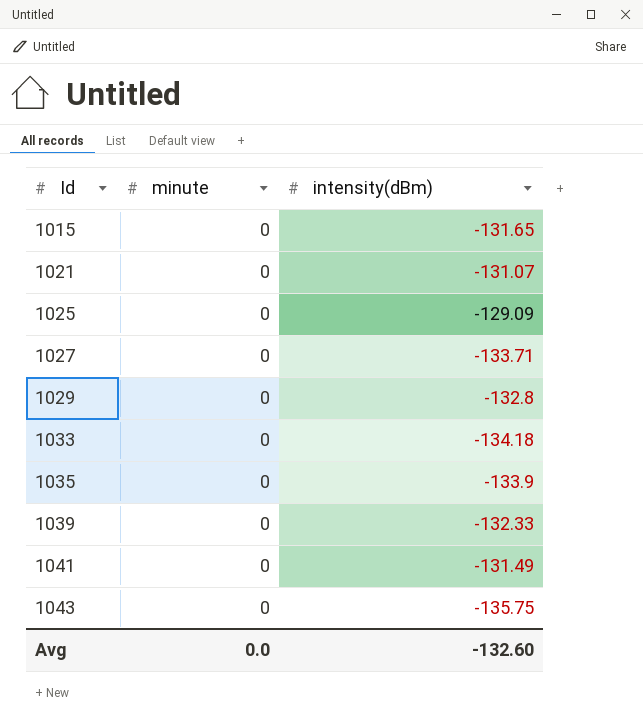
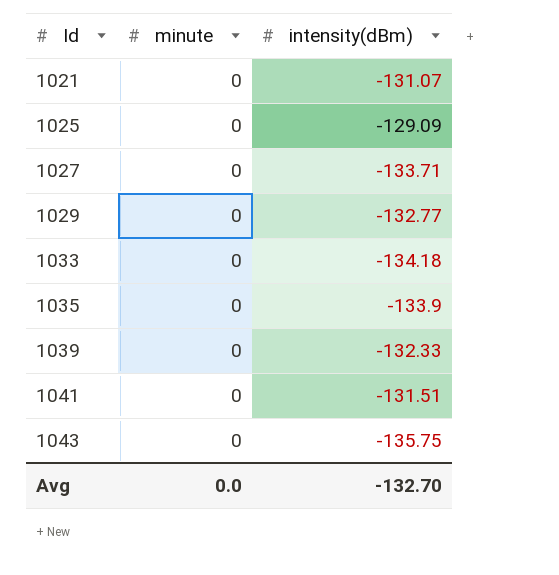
row 1015: 0 | -131.65 -> none
1029 | intensity(dBm): -132.8 -> -132.77
1041 | intensity(dBm): -131.49 -> -131.51
Avg | intensity(dBm): -132.60 -> -132.70

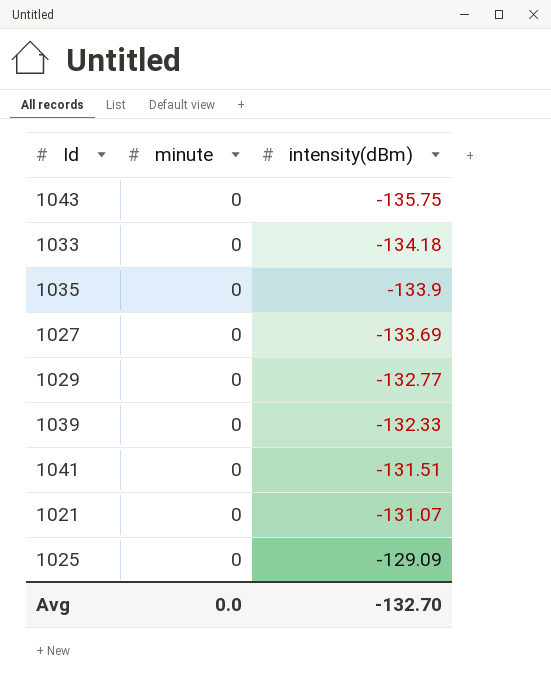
row order: Id ascending -> intensity(dBm) ascending
1027 | intensity(dBm): -133.71 -> -133.69

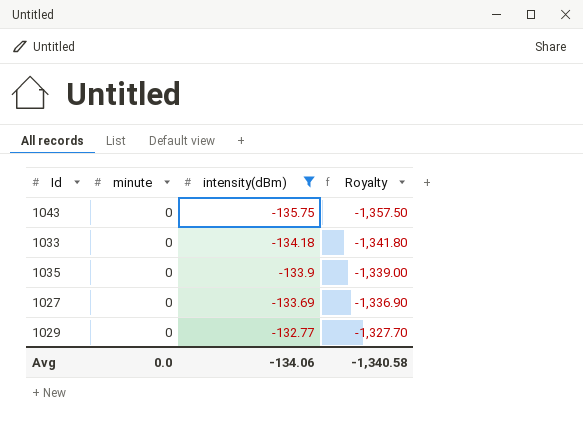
filter: none -> intensity(dBm) <= -132.77
column Royalty | formula: none -> [intensity(dBm)] * 10
Avg | intensity(dBm): -132.70 -> -134.06

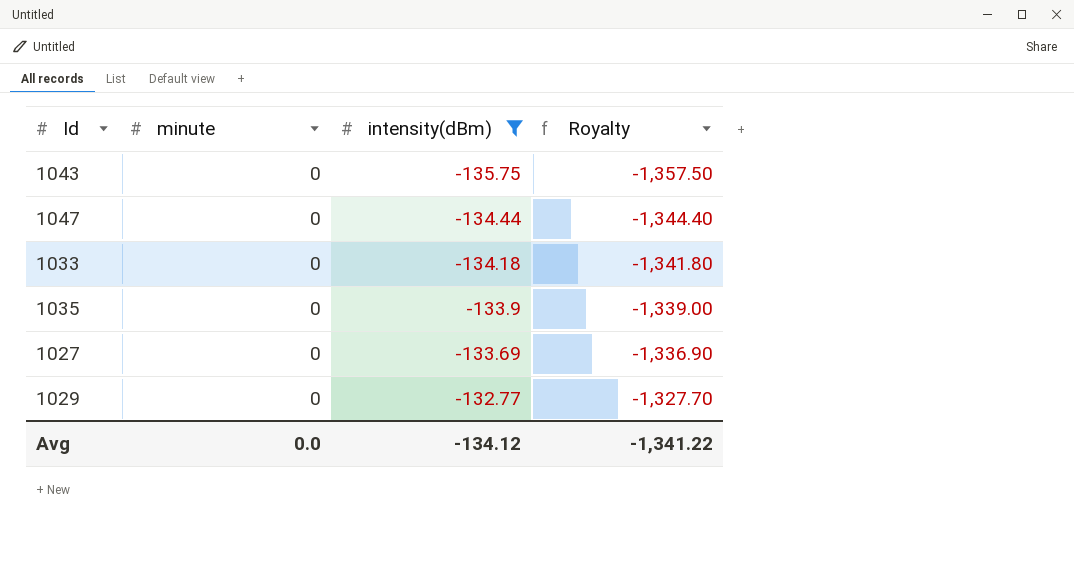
row 1047: none -> 0 | -134.44 | -1,344.40
Avg | intensity(dBm): -134.06 -> -134.12
Avg | Royalty: -1,340.58 -> -1,341.22

